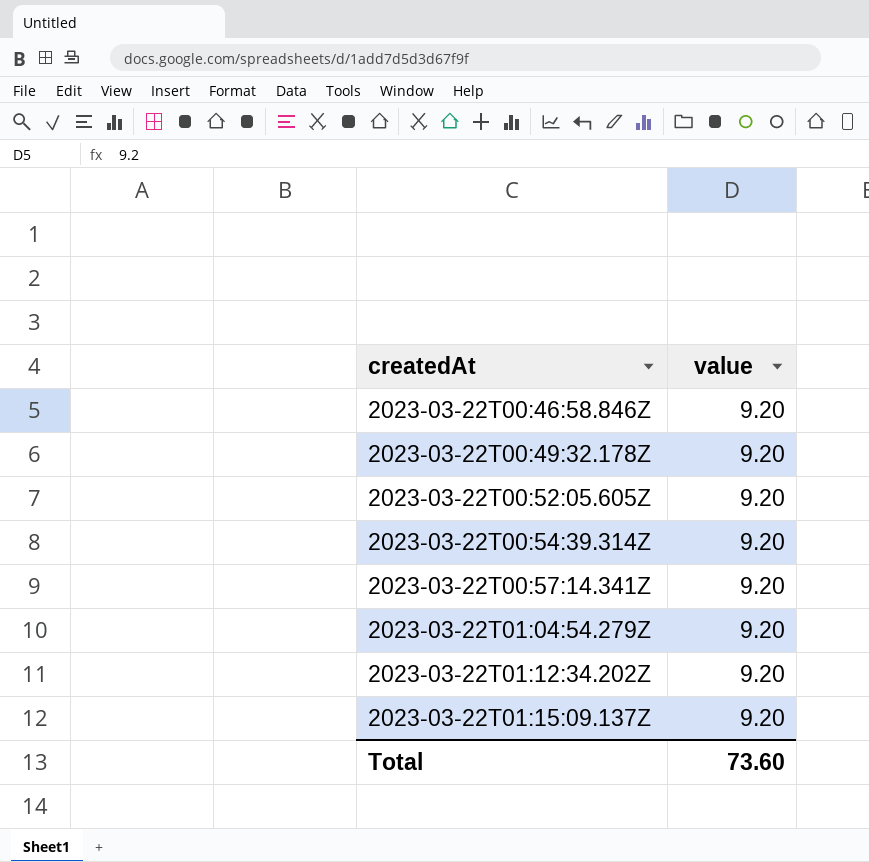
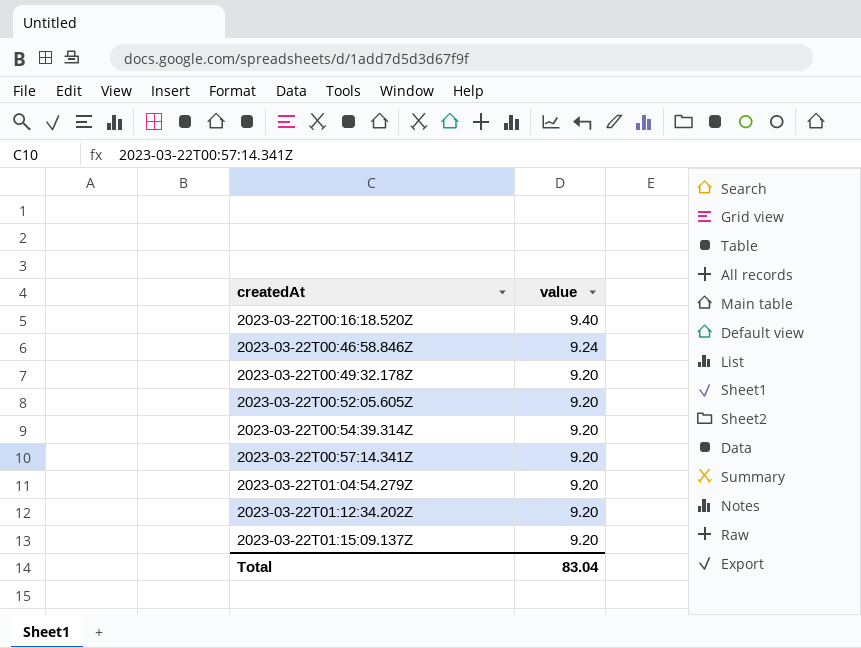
row 2023-03-22T00:16:18.520Z: none -> 9.40
2023-03-22T00:46:58.846Z | value: 9.20 -> 9.24
Total | value: 73.60 -> 83.04

